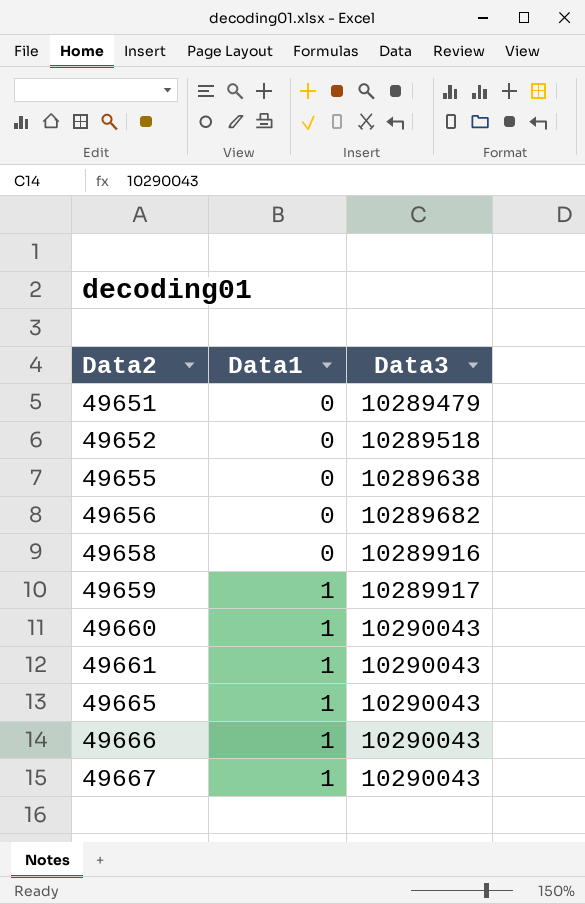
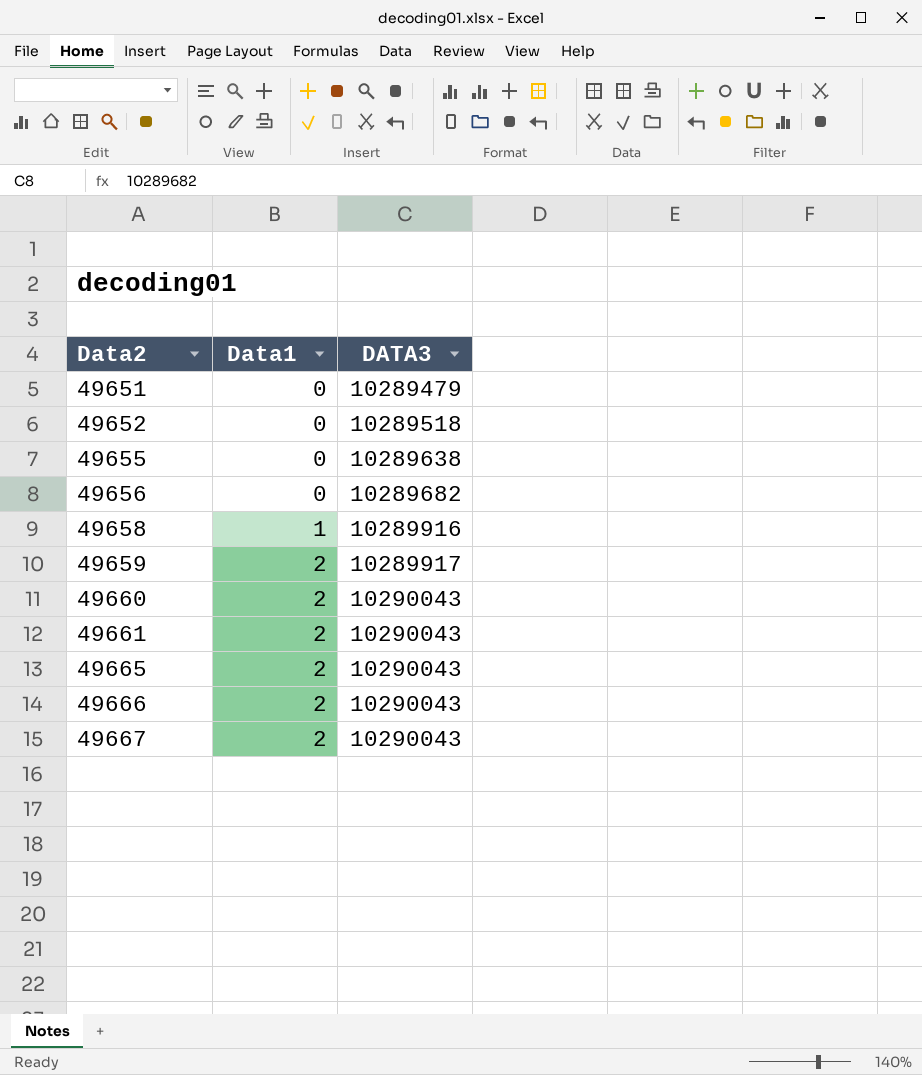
column name: Data3 -> DATA3
49658 | Data1: 0 -> 1
49659 | Data1: 1 -> 2
49660 | Data1: 1 -> 2
49661 | Data1: 1 -> 2
49665 | Data1: 1 -> 2
49666 | Data1: 1 -> 2
49667 | Data1: 1 -> 2

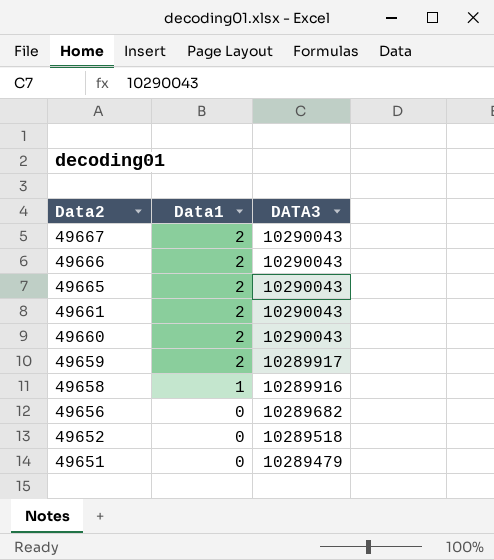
row order: Data2 ascending -> Data2 descending
row 49655: 0 | 10289638 -> none

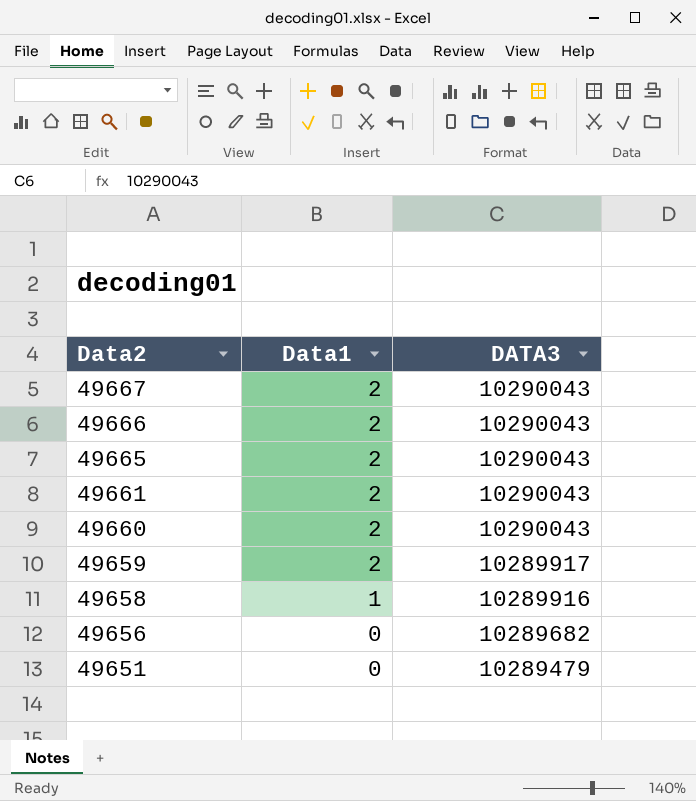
row 49652: 0 | 10289518 -> none

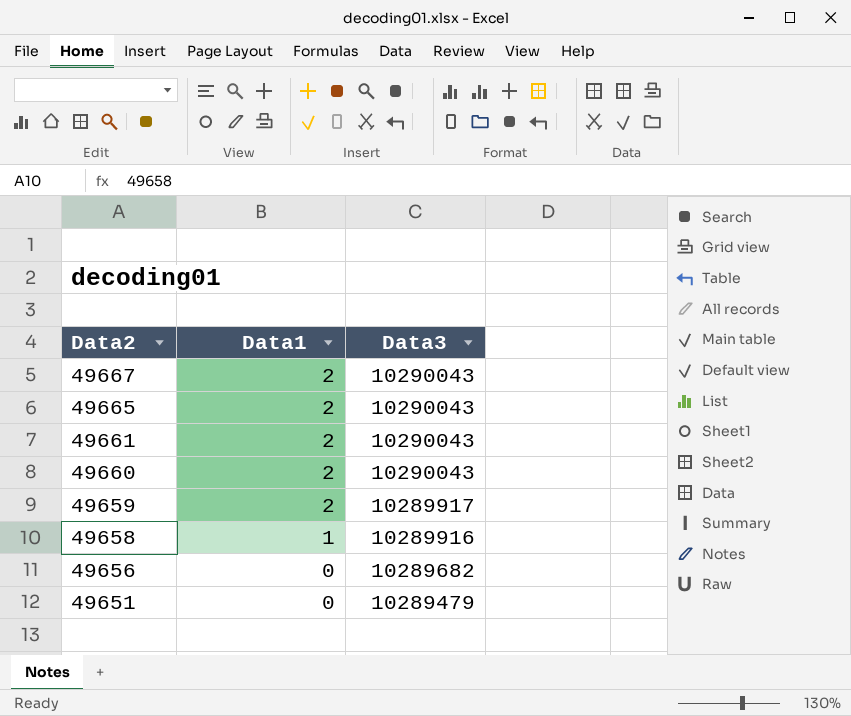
column name: DATA3 -> Data3
row 49666: 2 | 10290043 -> none

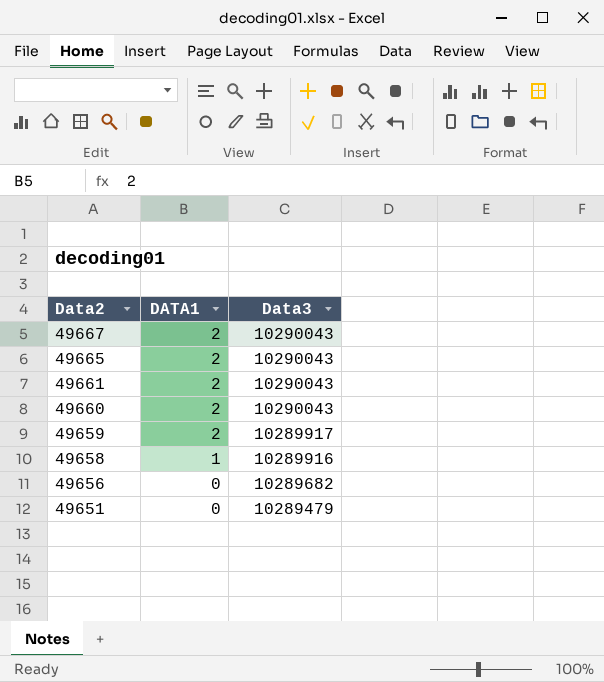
column name: Data1 -> DATA1

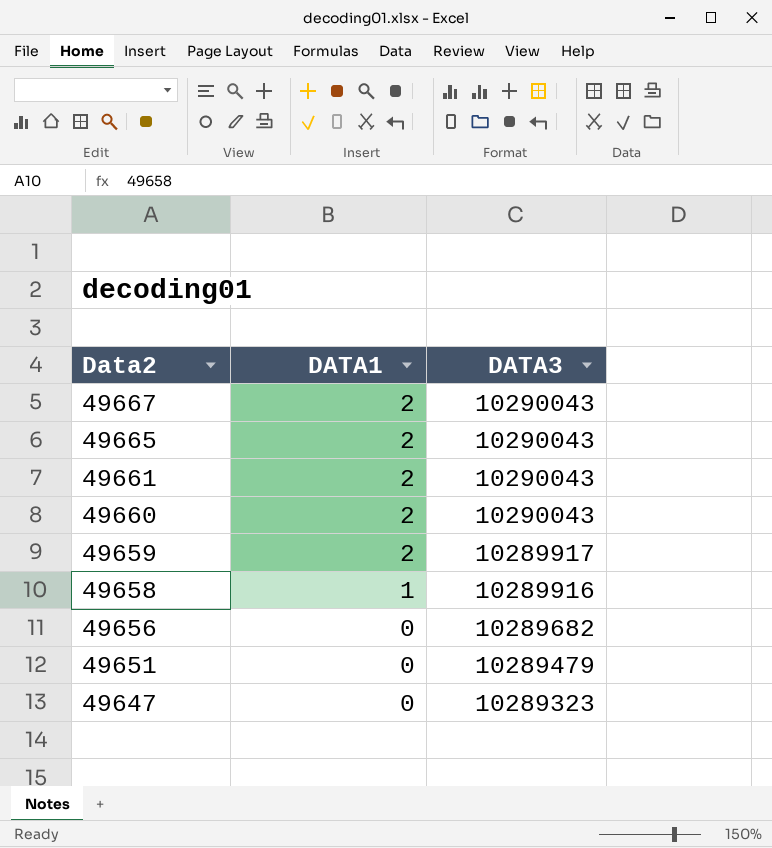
column name: Data3 -> DATA3
row 49647: none -> 0 | 10289323

